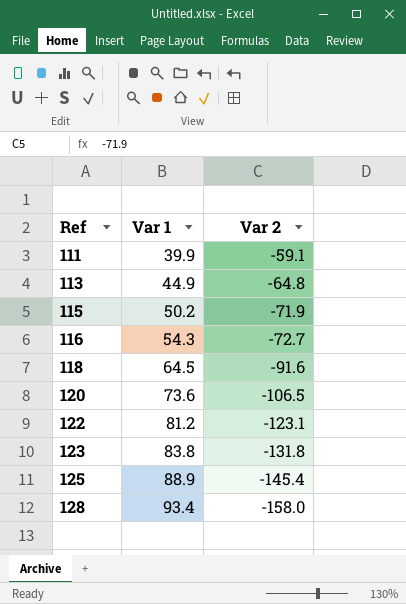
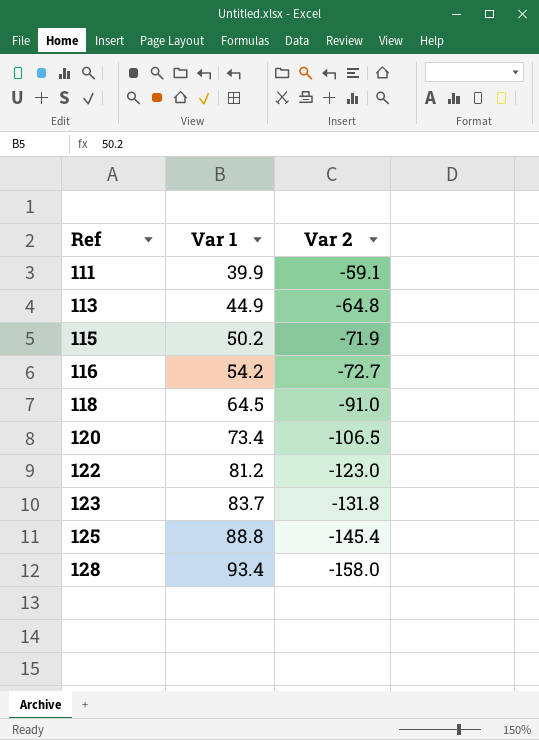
116 | Var 1: 54.3 -> 54.2
118 | Var 2: -91.6 -> -91.0
120 | Var 1: 73.6 -> 73.4
122 | Var 2: -123.1 -> -123.0
123 | Var 1: 83.8 -> 83.7
125 | Var 1: 88.9 -> 88.8

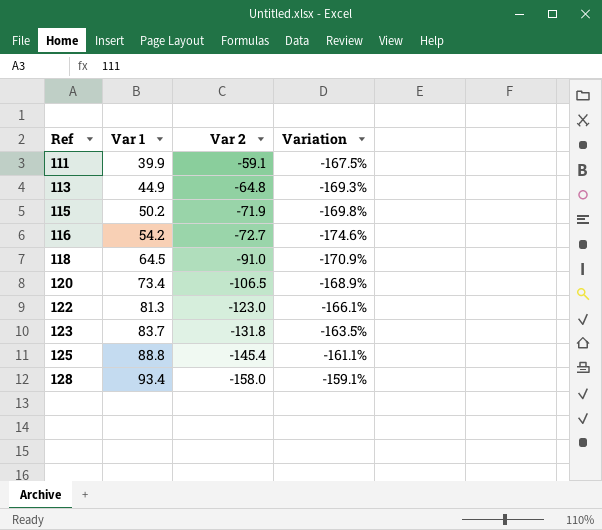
column Variation | formula: none -> ([Var 1] - [Var 2]) / [Var 2]
122 | Var 1: 81.2 -> 81.3

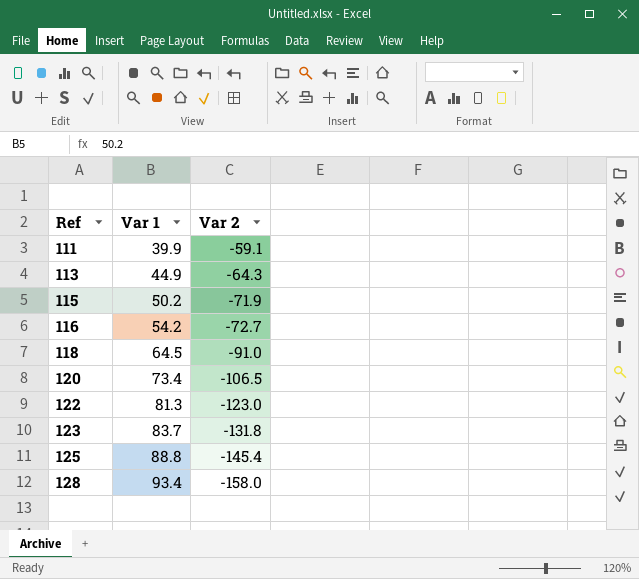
column Variation | formula: ([Var 1] - [Var 2]) / [Var 2] -> none
113 | Var 2: -64.8 -> -64.3

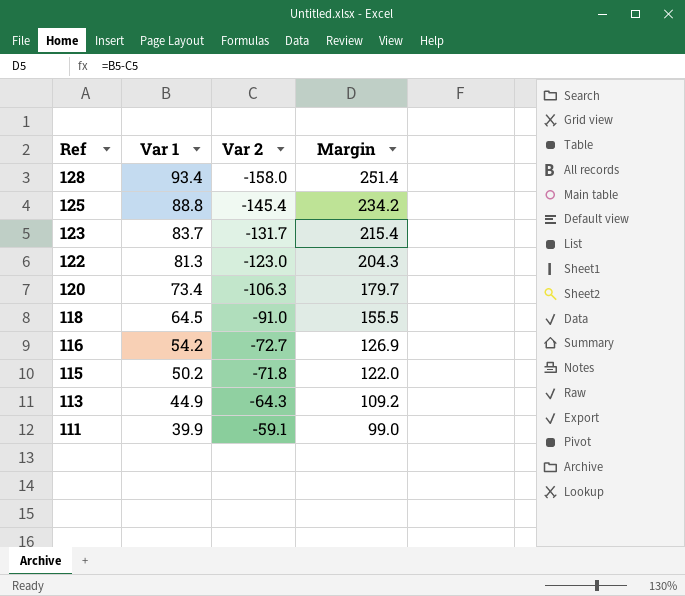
row order: Ref ascending -> Ref descending
column Margin | formula: none -> [Var 1] - [Var 2]
123 | Var 2: -131.8 -> -131.7
120 | Var 2: -106.5 -> -106.3
115 | Var 2: -71.9 -> -71.8

